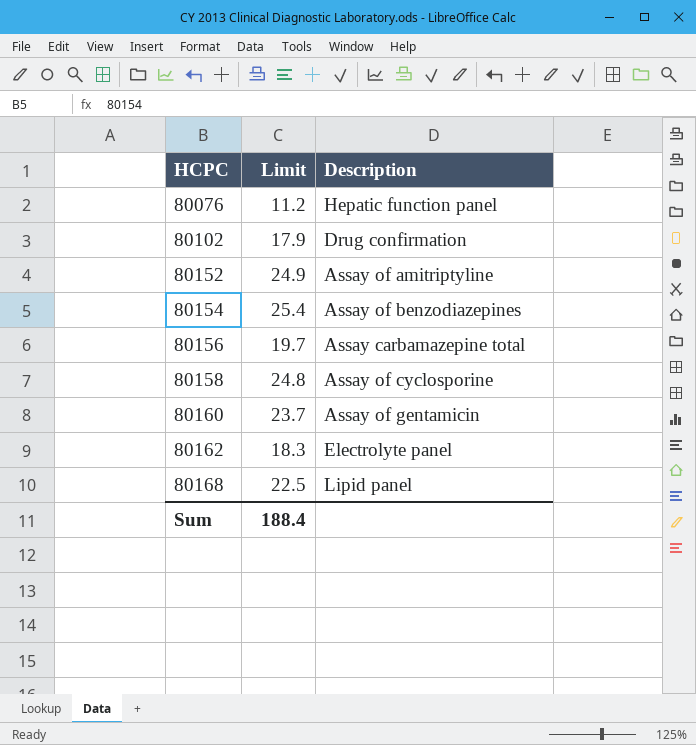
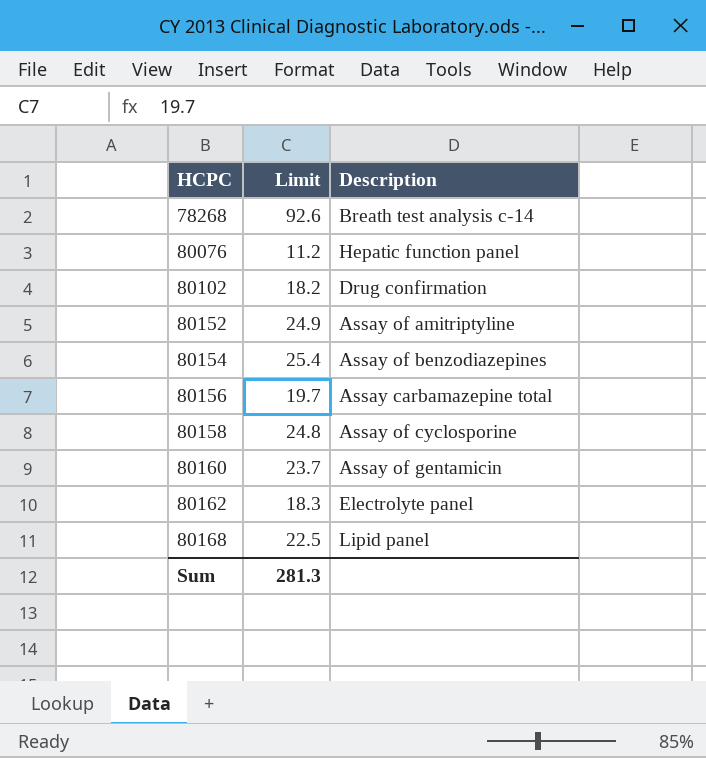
row 78268: none -> 92.6 | Breath test analysis c-14
80102 | Limit: 17.9 -> 18.2
Sum | Limit: 188.4 -> 281.3

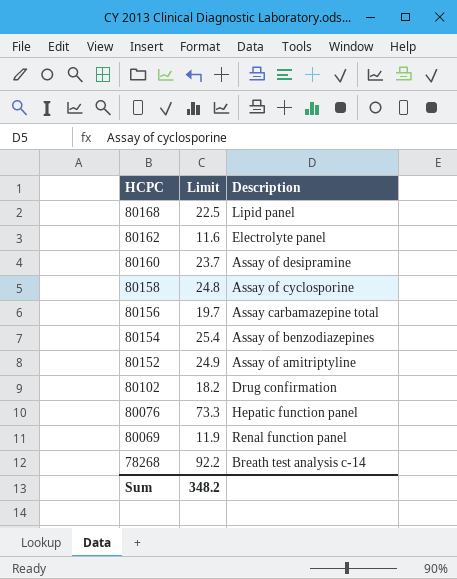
row order: HCPC ascending -> HCPC descending
80162 | Limit: 18.3 -> 11.6
80160 | Description: Assay of gentamicin -> Assay of desipramine
80076 | Limit: 11.2 -> 73.3
row 80069: none -> 11.9 | Renal function panel
78268 | Limit: 92.6 -> 92.2
Sum | Limit: 281.3 -> 348.2

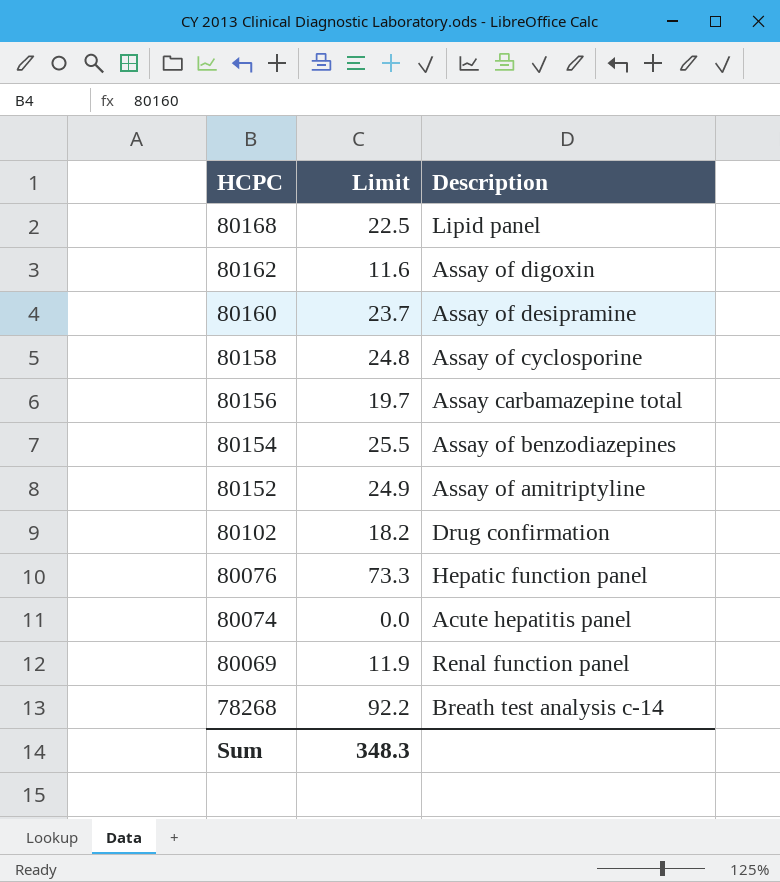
80162 | Description: Electrolyte panel -> Assay of digoxin
80154 | Limit: 25.4 -> 25.5
row 80074: none -> 0.0 | Acute hepatitis panel
Sum | Limit: 348.2 -> 348.3

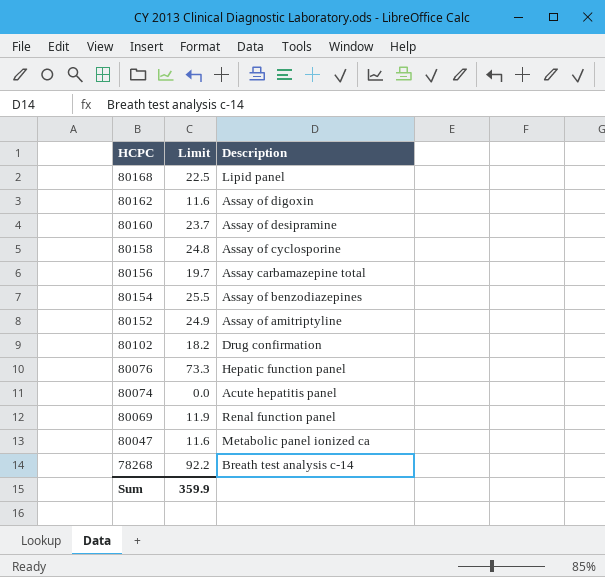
row 80047: none -> 11.6 | Metabolic panel ionized ca
Sum | Limit: 348.3 -> 359.9

